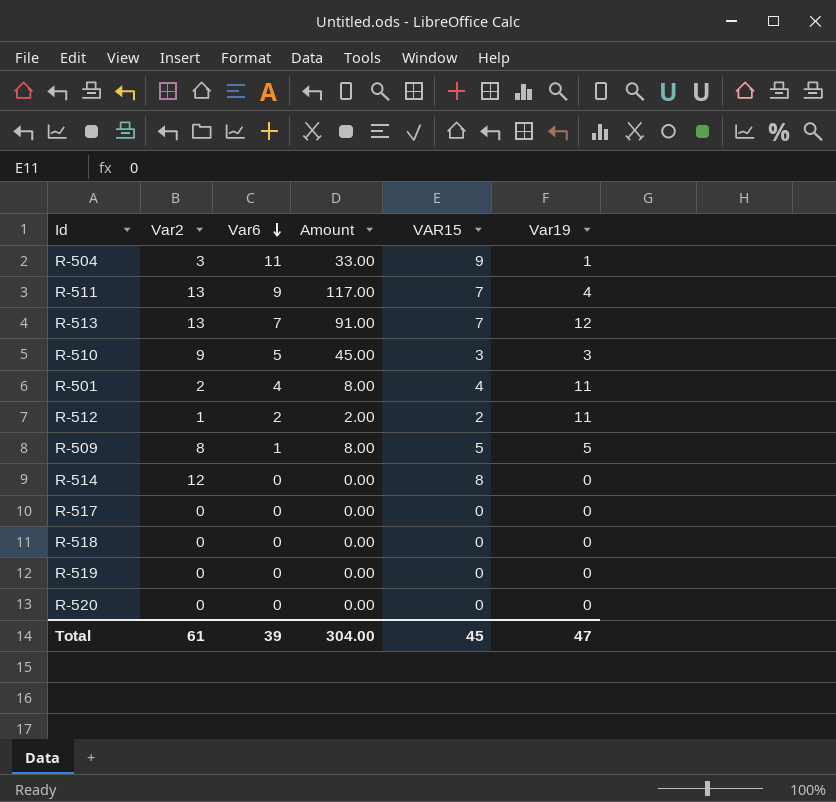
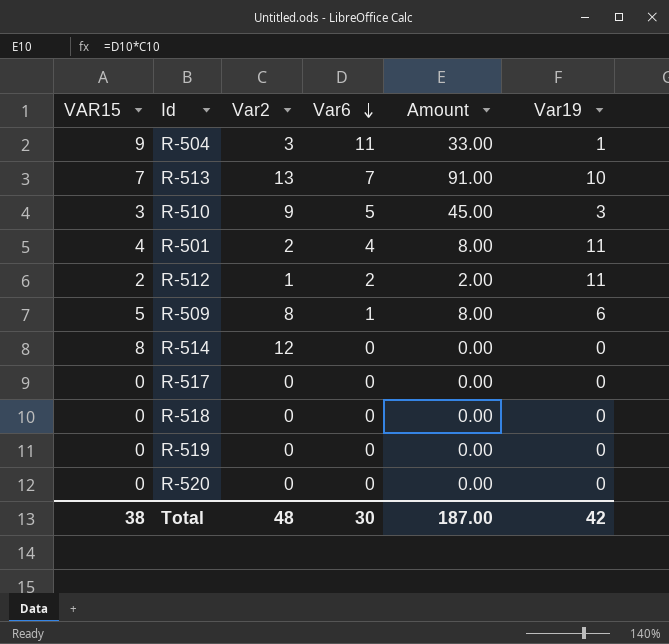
column VAR15 | position: 5 -> 1
row R-511: 13 | 9 | 117.00 | 7 | 4 -> none
R-513 | Var19: 12 -> 10
R-509 | Var19: 5 -> 6
Total | VAR15: 45 -> 38
Total | Var2: 61 -> 48
Total | Var6: 39 -> 30
Total | Amount: 304.00 -> 187.00
Total | Var19: 47 -> 42

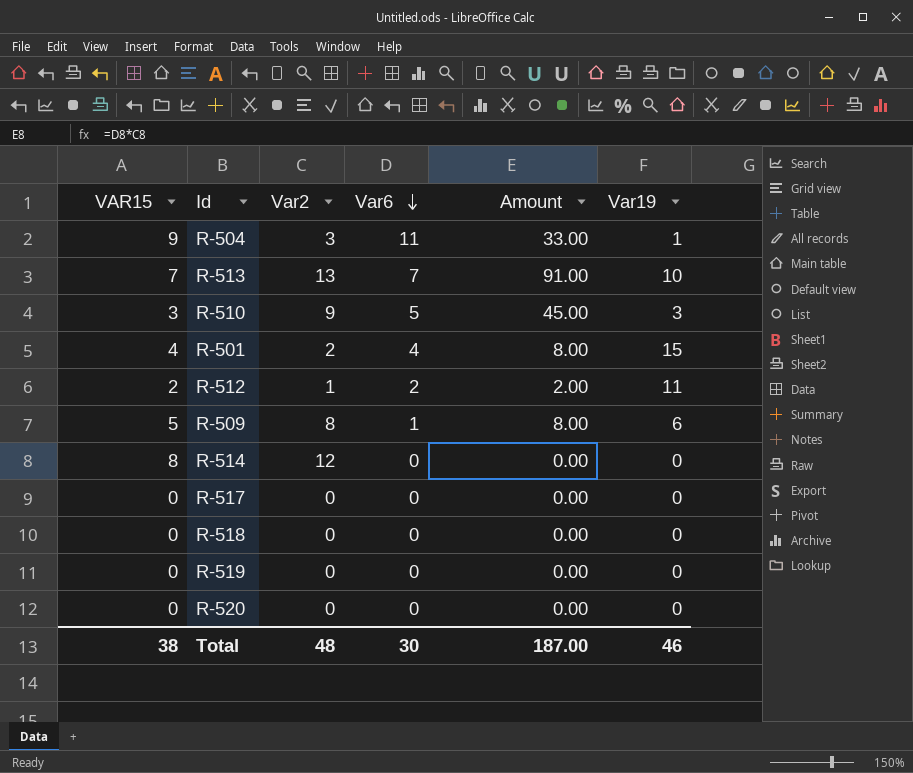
R-501 | Var19: 11 -> 15
Total | Var19: 42 -> 46

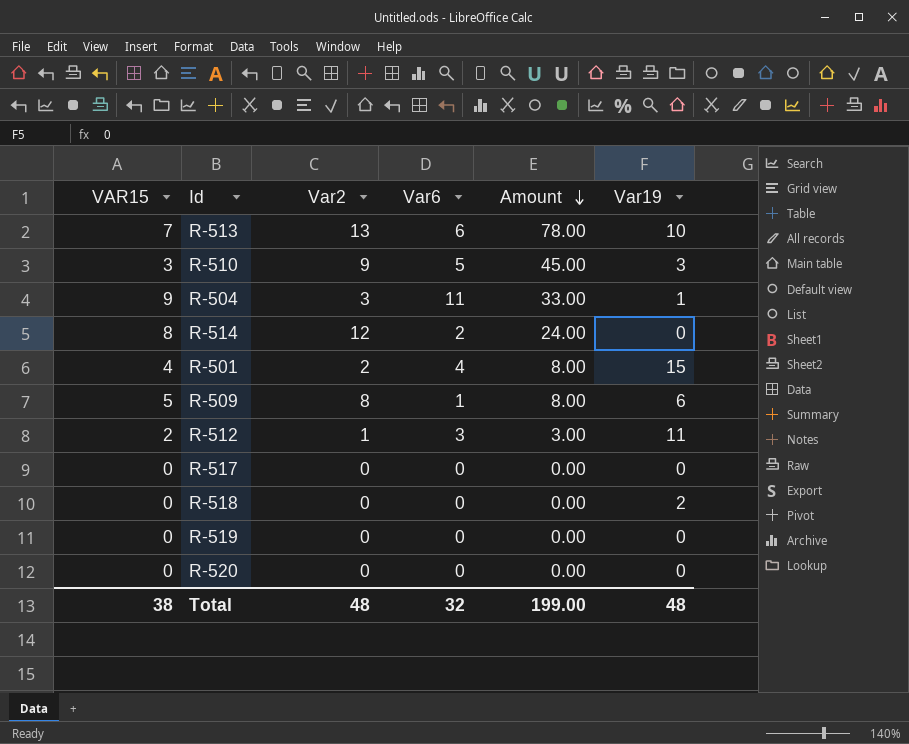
row order: Var6 descending -> Amount descending
R-513 | Var6: 7 -> 6
R-513 | Amount: 91.00 -> 78.00
R-514 | Var6: 0 -> 2
R-514 | Amount: 0.00 -> 24.00
R-512 | Var6: 2 -> 3
R-512 | Amount: 2.00 -> 3.00
R-518 | Var19: 0 -> 2
Total | Var6: 30 -> 32
Total | Amount: 187.00 -> 199.00
Total | Var19: 46 -> 48

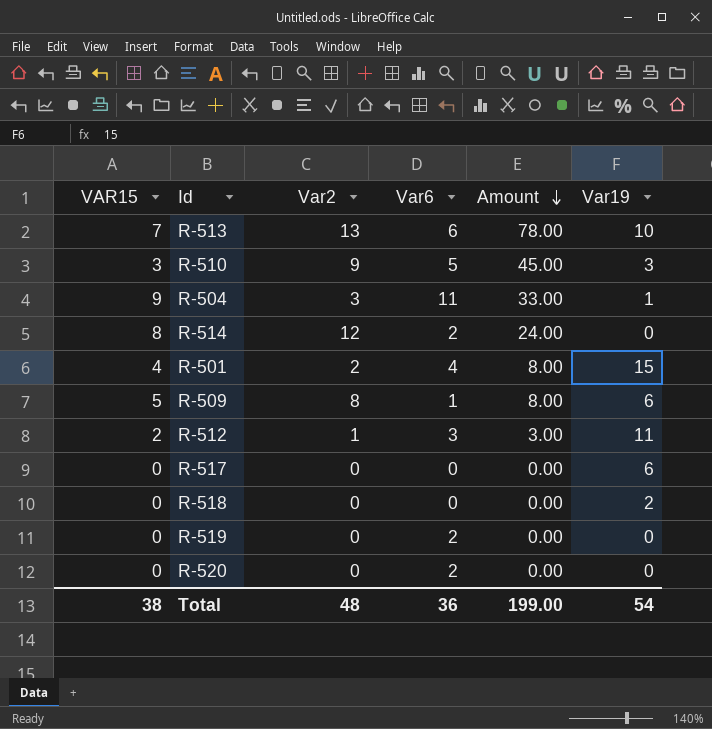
R-517 | Var19: 0 -> 6
R-519 | Var6: 0 -> 2
R-520 | Var6: 0 -> 2
Total | Var6: 32 -> 36
Total | Var19: 48 -> 54

